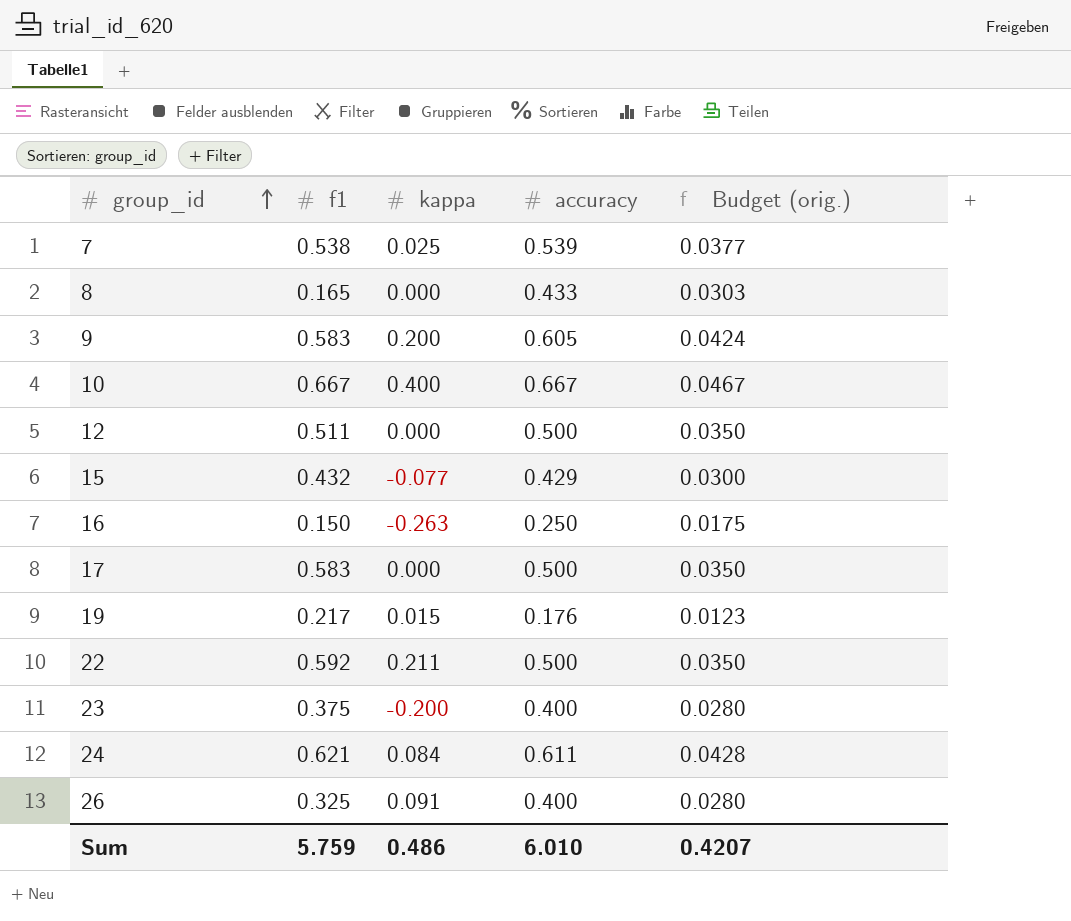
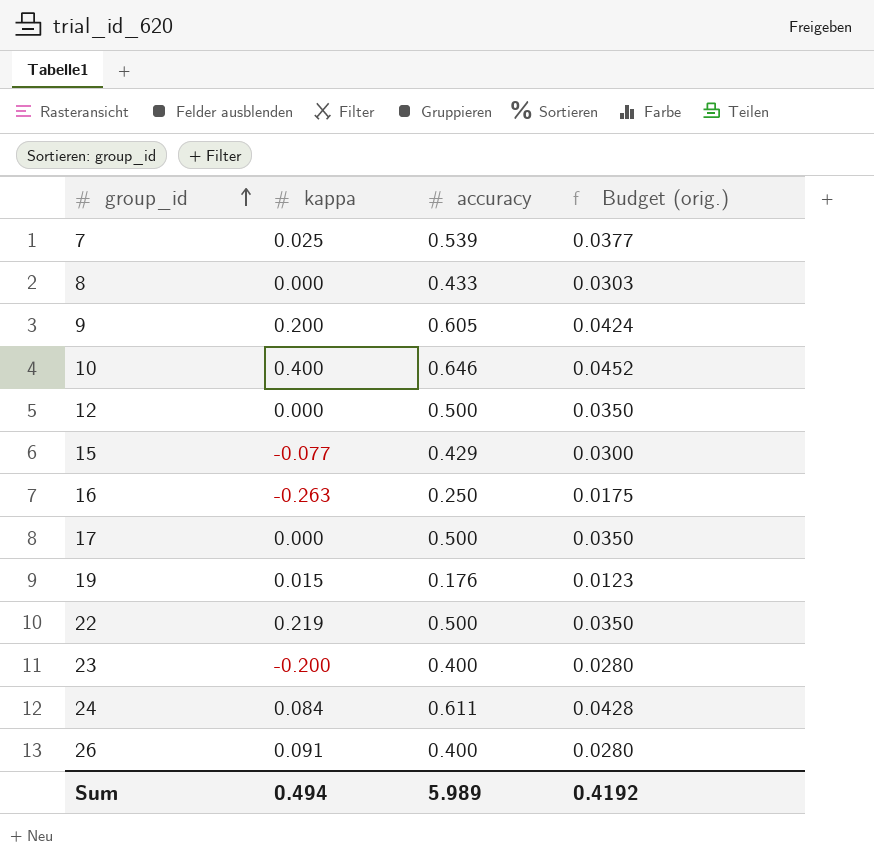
column f1 | position: 2 -> none
10 | accuracy: 0.667 -> 0.646
10 | Budget (orig.): 0.0467 -> 0.0452
22 | kappa: 0.211 -> 0.219
Sum | kappa: 0.486 -> 0.494
Sum | accuracy: 6.010 -> 5.989
Sum | Budget (orig.): 0.4207 -> 0.4192

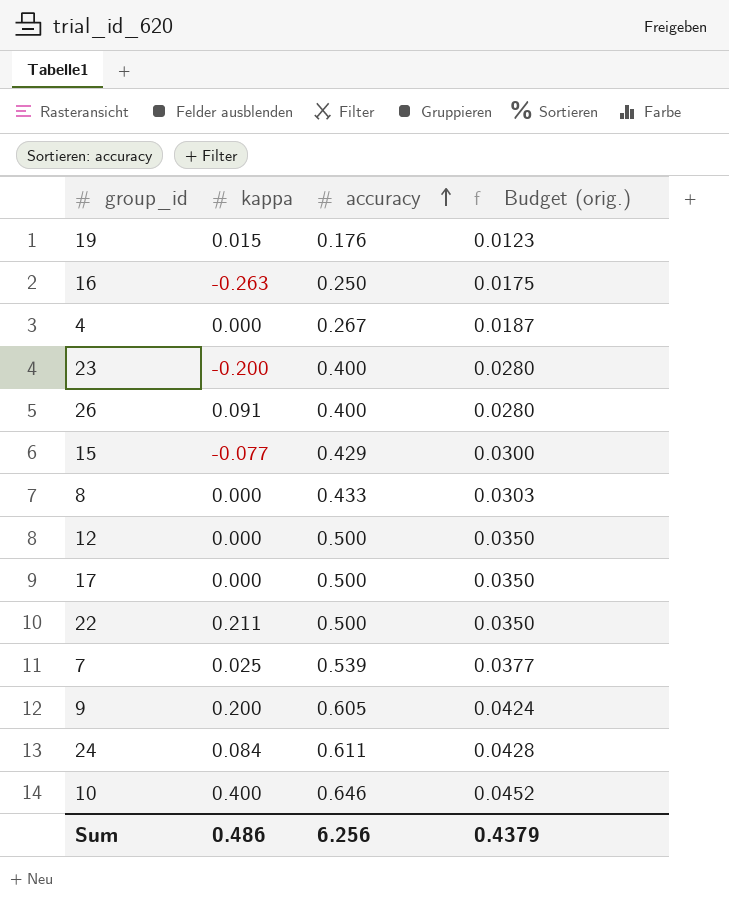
row order: group_id ascending -> accuracy ascending
row 4: none -> 0.000 | 0.267 | 0.0187
22 | kappa: 0.219 -> 0.211
Sum | kappa: 0.494 -> 0.486
Sum | accuracy: 5.989 -> 6.256
Sum | Budget (orig.): 0.4192 -> 0.4379

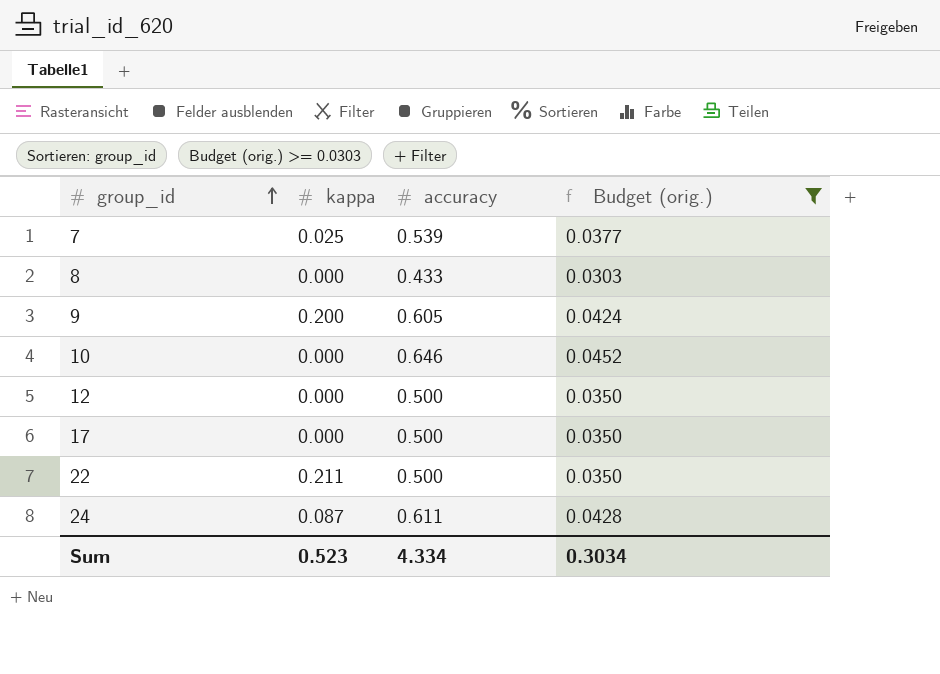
filter: none -> Budget (orig.) >= 0.0303
row order: accuracy ascending -> group_id ascending
10 | kappa: 0.400 -> 0.000
24 | kappa: 0.084 -> 0.087
Sum | kappa: 0.486 -> 0.523
Sum | accuracy: 6.256 -> 4.334
Sum | Budget (orig.): 0.4379 -> 0.3034

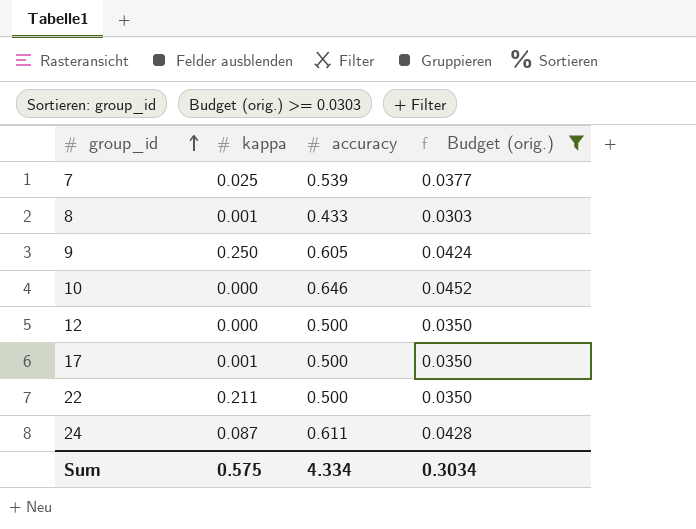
8 | kappa: 0.000 -> 0.001
9 | kappa: 0.200 -> 0.250
17 | kappa: 0.000 -> 0.001
Sum | kappa: 0.523 -> 0.575

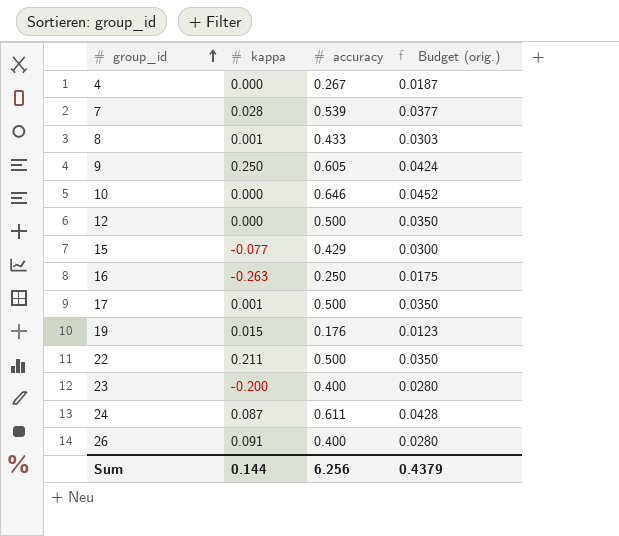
filter: Budget (orig.) >= 0.0303 -> none
7 | kappa: 0.025 -> 0.028
Sum | kappa: 0.575 -> 0.144
Sum | accuracy: 4.334 -> 6.256
Sum | Budget (orig.): 0.3034 -> 0.4379

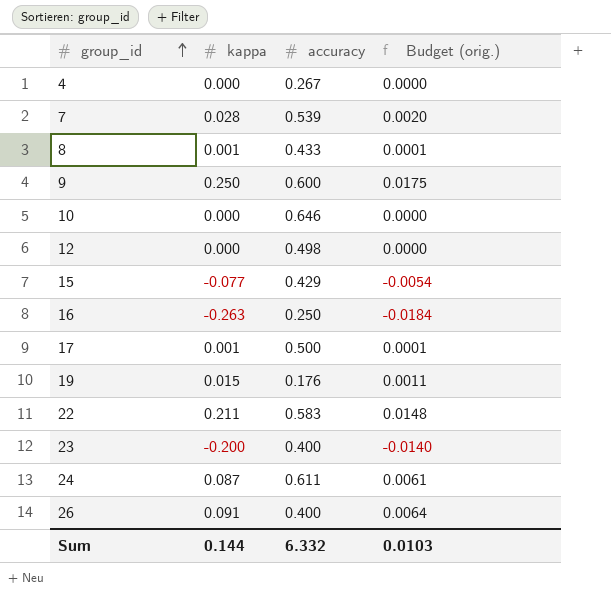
column Budget (orig.) | formula: [accuracy] * 0.07 -> [kappa] * 0.07
9 | accuracy: 0.605 -> 0.600
12 | accuracy: 0.500 -> 0.498
22 | accuracy: 0.500 -> 0.583
Sum | accuracy: 6.256 -> 6.332
Sum | Budget (orig.): 0.4379 -> 0.0103

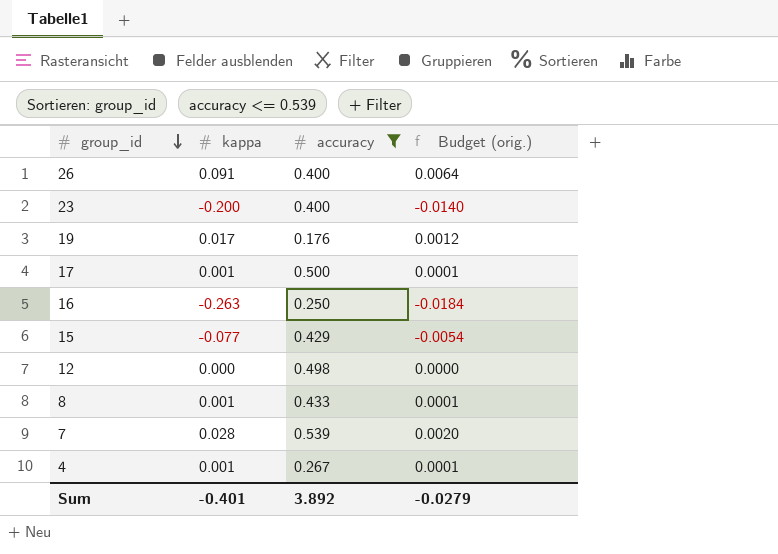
filter: none -> accuracy <= 0.539
row order: group_id ascending -> group_id descending
19 | kappa: 0.015 -> 0.017
19 | Budget (orig.): 0.0011 -> 0.0012
4 | kappa: 0.000 -> 0.001
4 | Budget (orig.): 0.0000 -> 0.0001
Sum | kappa: 0.144 -> -0.401
Sum | accuracy: 6.332 -> 3.892
Sum | Budget (orig.): 0.0103 -> -0.0279

